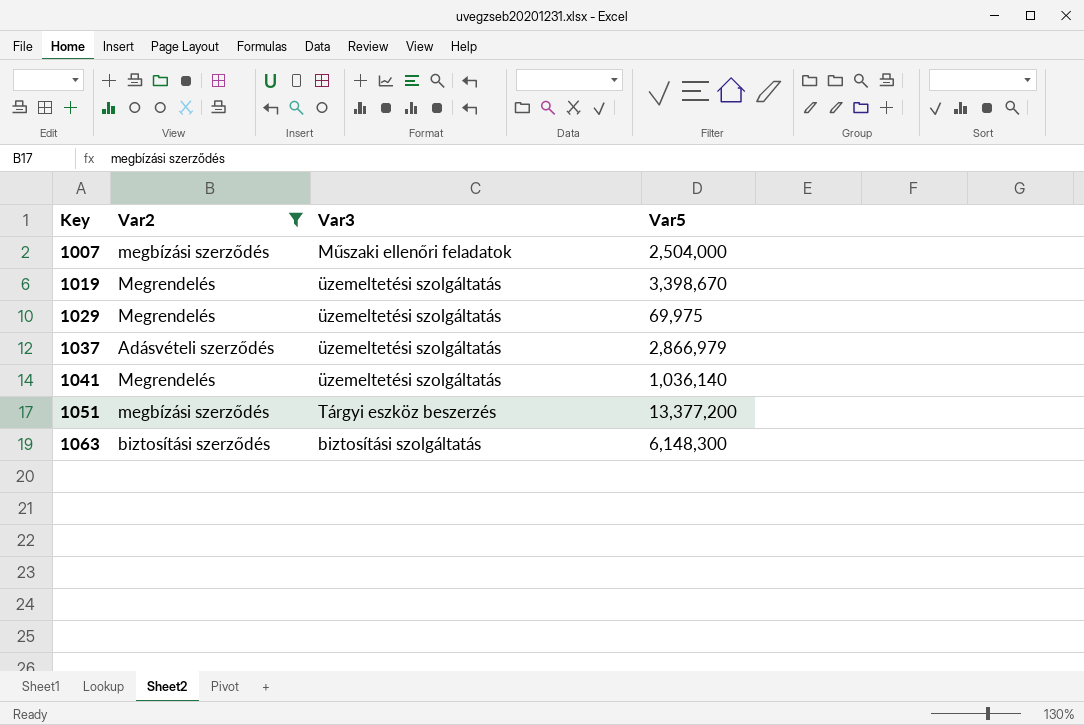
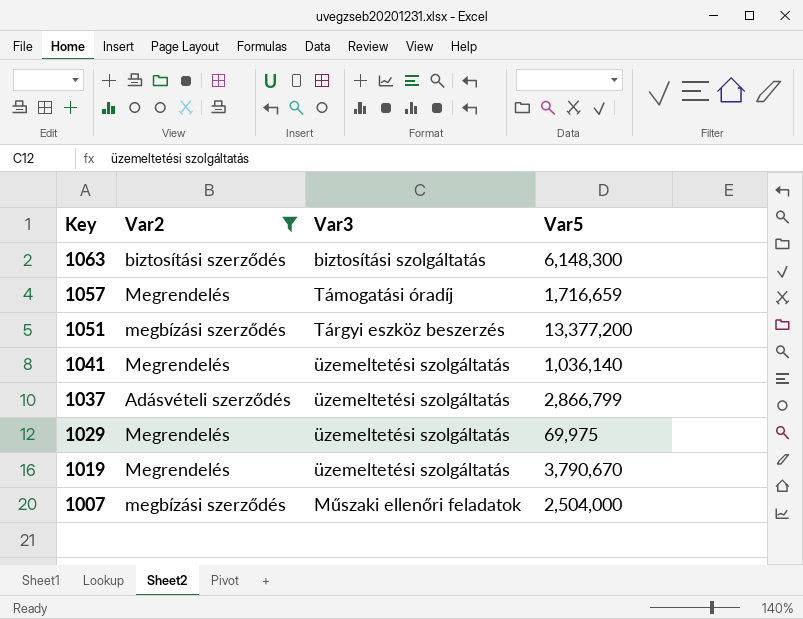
row order: Key ascending -> Key descending
row 1057: none -> Megrendelés | Támogatási óradíj | 1,716,659
1037 | Var5: 2,866,979 -> 2,866,799
1019 | Var5: 3,398,670 -> 3,790,670

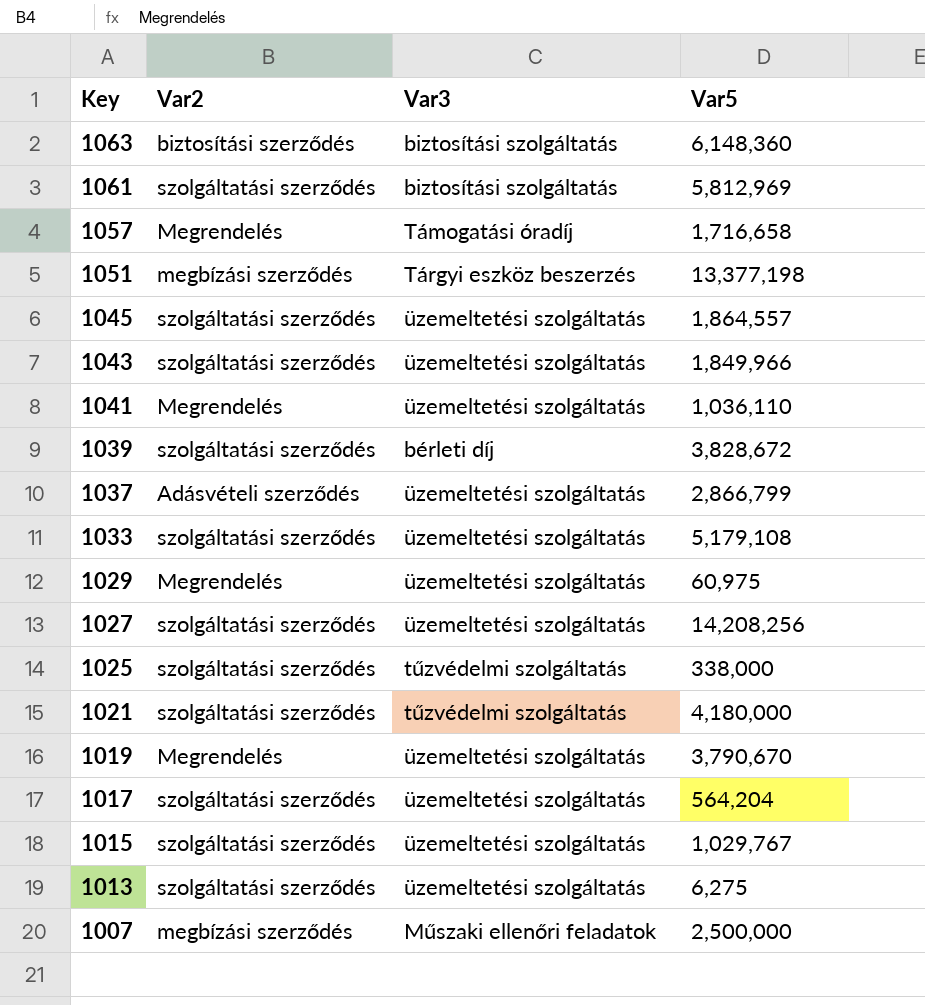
filter: Var2 != szolgáltatási szerződés -> none
1063 | Var5: 6,148,300 -> 6,148,360
1057 | Var5: 1,716,659 -> 1,716,658
1051 | Var5: 13,377,200 -> 13,377,198
1041 | Var5: 1,036,140 -> 1,036,110
1029 | Var5: 69,975 -> 60,975
1007 | Var5: 2,504,000 -> 2,500,000

